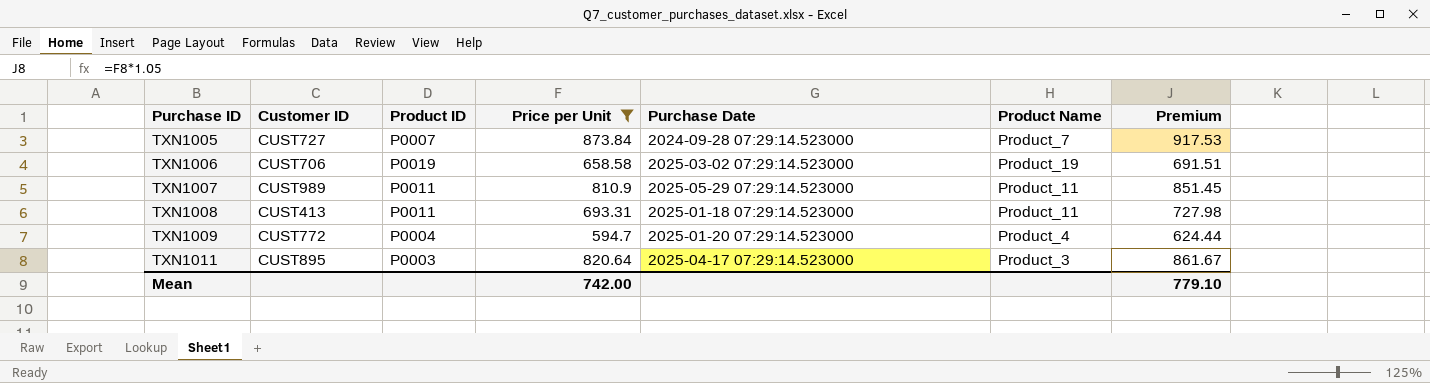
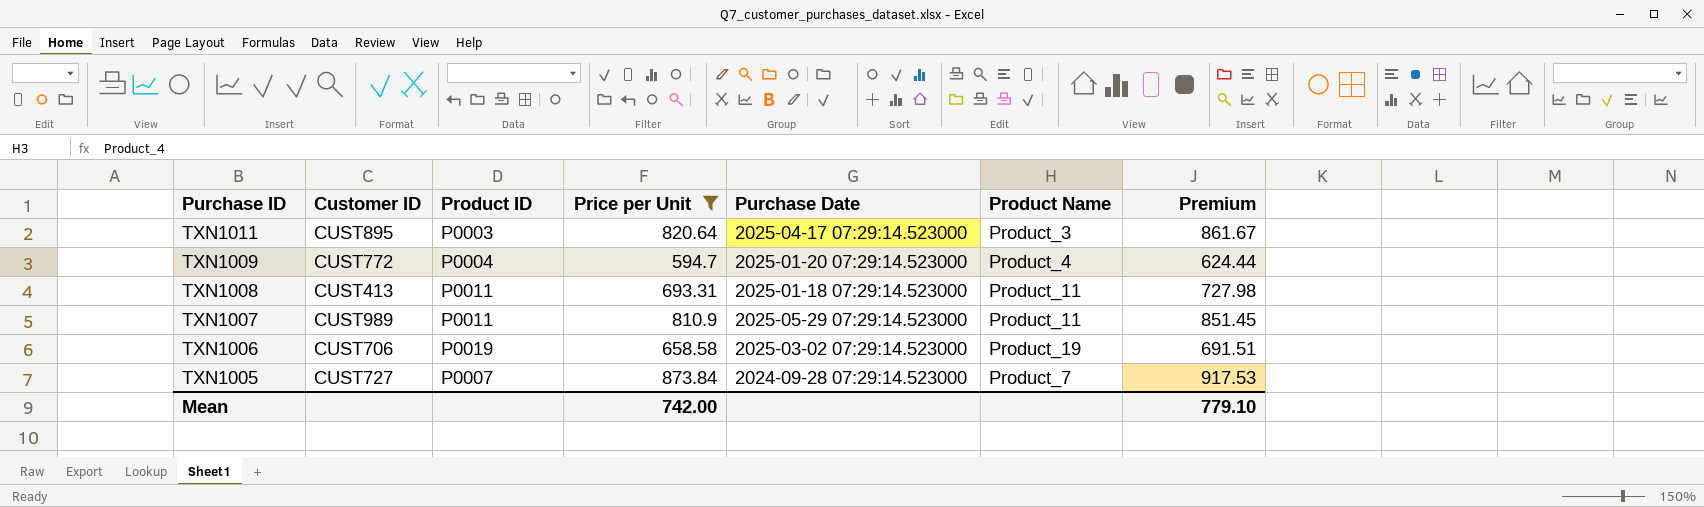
row order: Purchase ID ascending -> Purchase ID descending

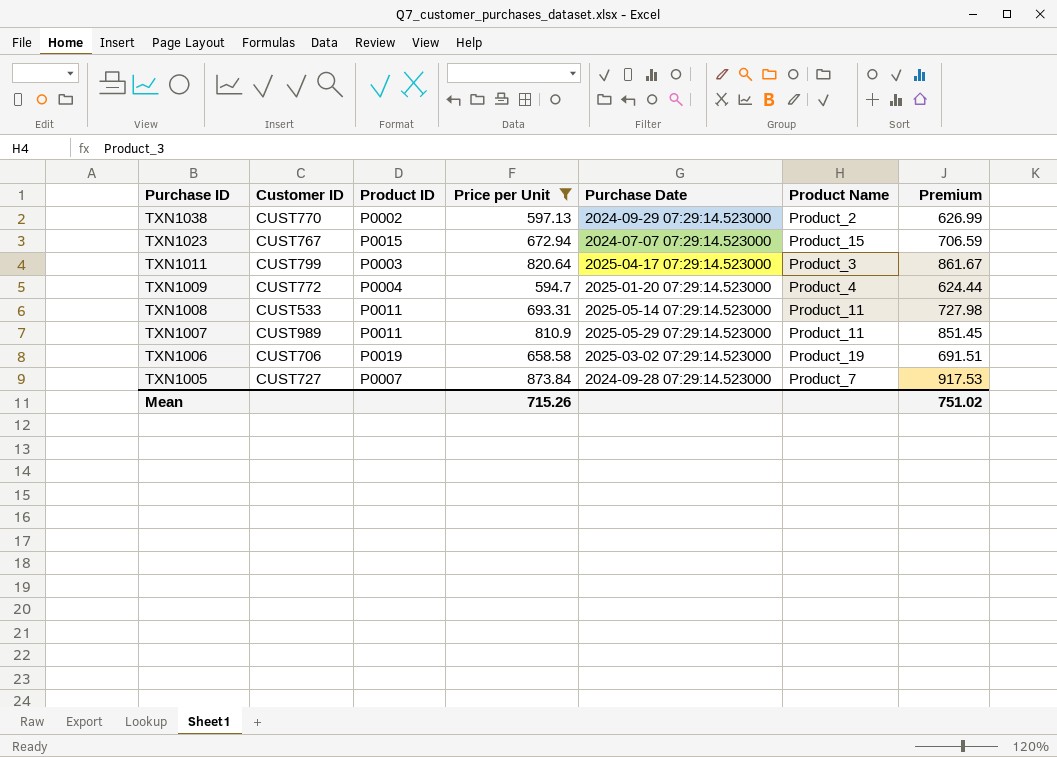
row TXN1038: none -> CUST770 | P0002 | 597.13 | 2024-09-29 07:29:14.523000 | Product_2 | 626.99
row TXN1023: none -> CUST767 | P0015 | 672.94 | 2024-07-07 07:29:14.523000 | Product_15 | 706.59
TXN1011 | Customer ID: CUST895 -> CUST799
TXN1008 | Customer ID: CUST413 -> CUST533
TXN1008 | Purchase Date: 2025-01-18 07:29:14.523000 -> 2025-05-14 07:29:14.523000
Mean | Price per Unit: 742.00 -> 715.26
Mean | Premium: 779.10 -> 751.02

